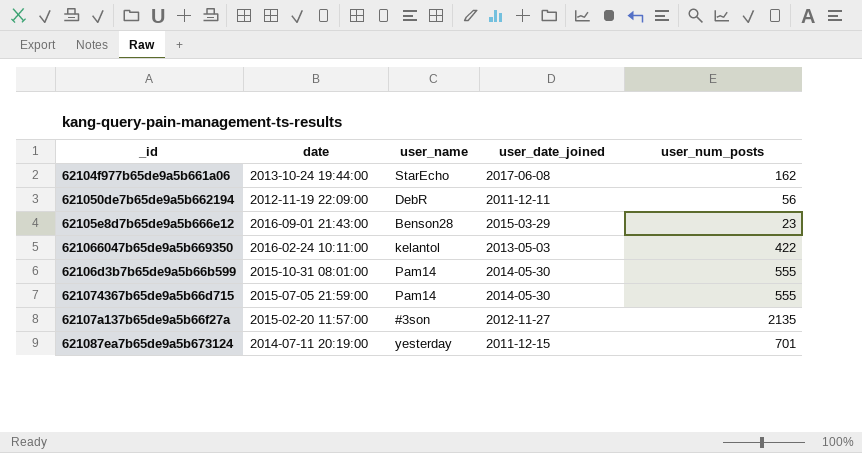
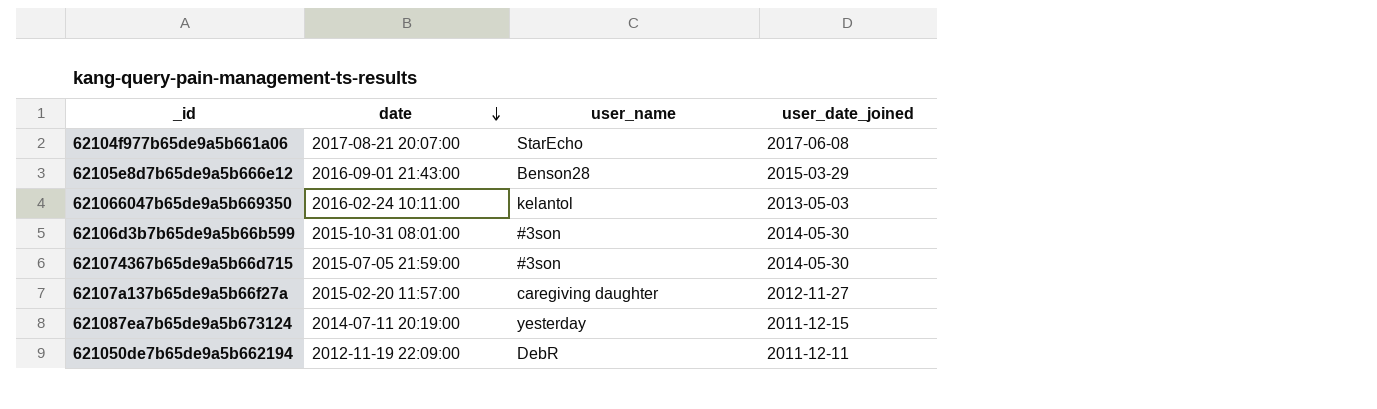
row order: none -> date descending
column user_num_posts | position: 5 -> none
62104f977b65de9a5b661a06 | date: 2013-10-24 19:44:00 -> 2017-08-21 20:07:00
62106d3b7b65de9a5b66b599 | user_name: Pam14 -> #3son
621074367b65de9a5b66d715 | user_name: Pam14 -> #3son
62107a137b65de9a5b66f27a | user_name: #3son -> caregiving daughter

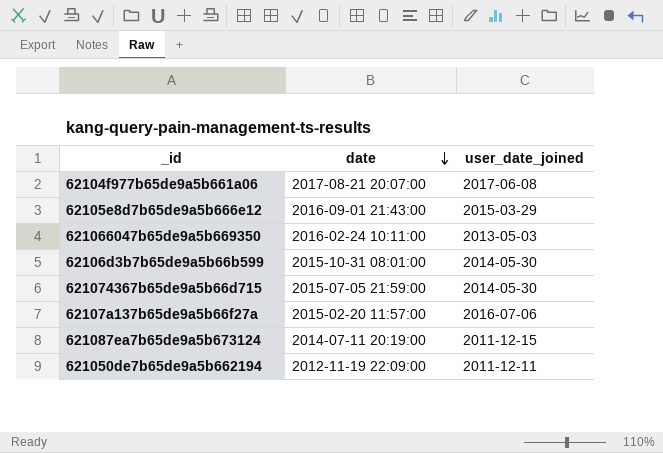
column user_name | position: 3 -> none
62107a137b65de9a5b66f27a | user_date_joined: 2012-11-27 -> 2016-07-06

